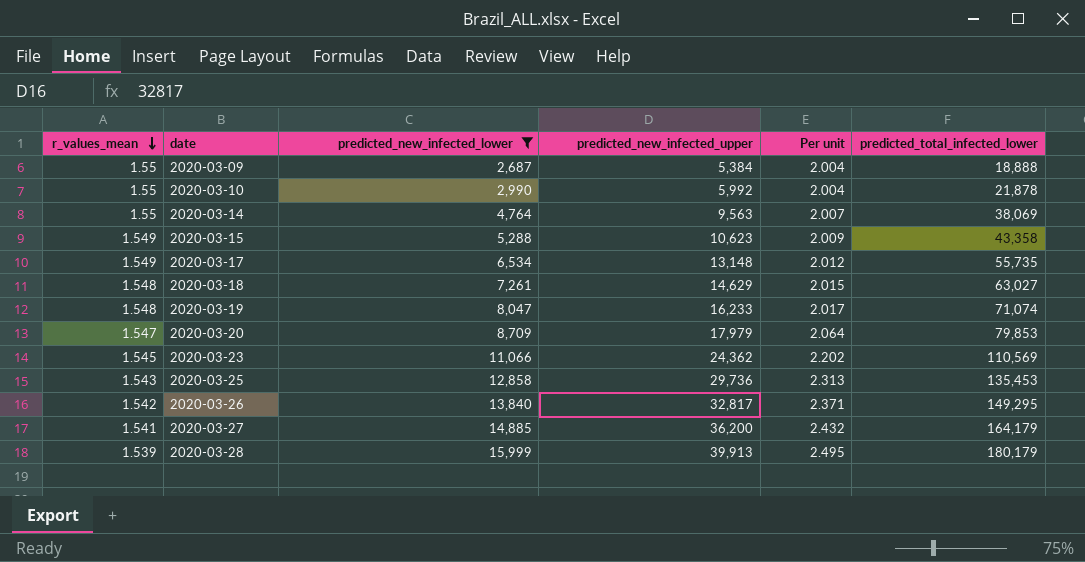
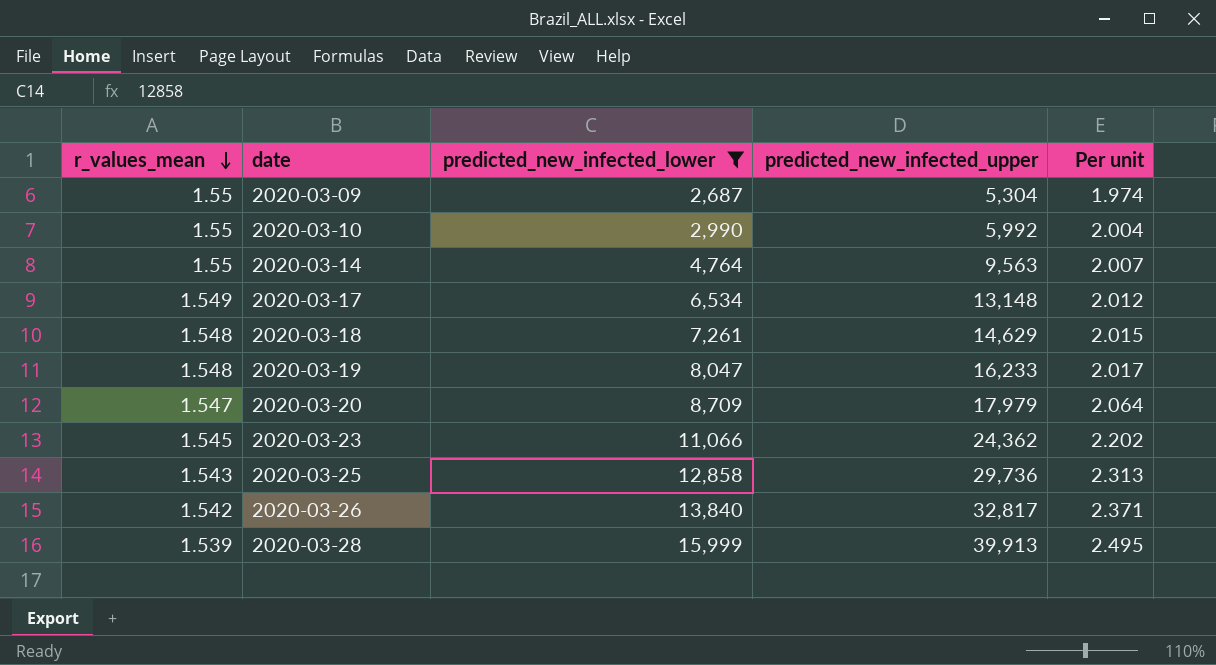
column predicted_total_infected_lower | position: 6 -> none
row 2020-03-15: 1.549 | 5,288 | 10,623 | 2.009 | 43,358 -> none
row 2020-03-27: 1.541 | 14,885 | 36,200 | 2.432 | 164,179 -> none
2020-03-09 | predicted_new_infected_upper: 5,384 -> 5,304
2020-03-09 | Per unit: 2.004 -> 1.974

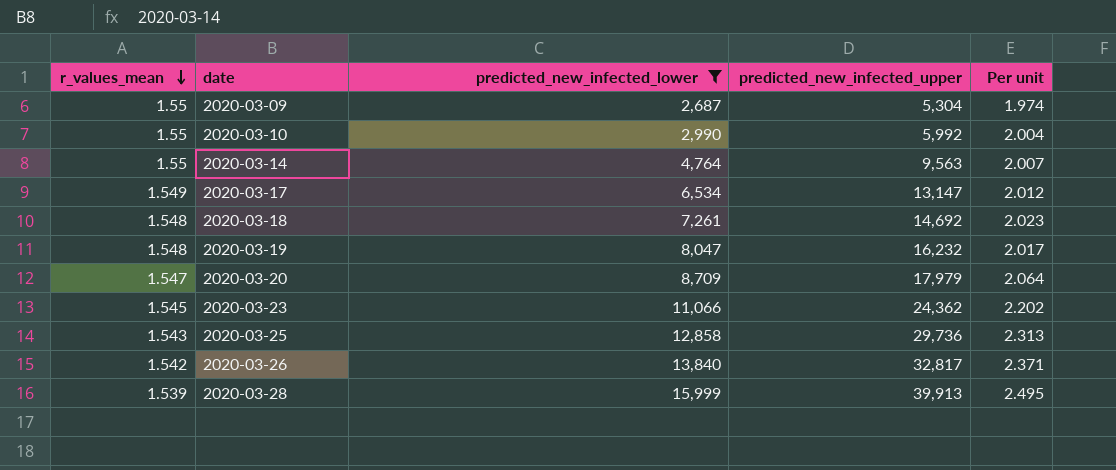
2020-03-17 | predicted_new_infected_upper: 13,148 -> 13,147
2020-03-18 | predicted_new_infected_upper: 14,629 -> 14,692
2020-03-18 | Per unit: 2.015 -> 2.023
2020-03-19 | predicted_new_infected_upper: 16,233 -> 16,232

